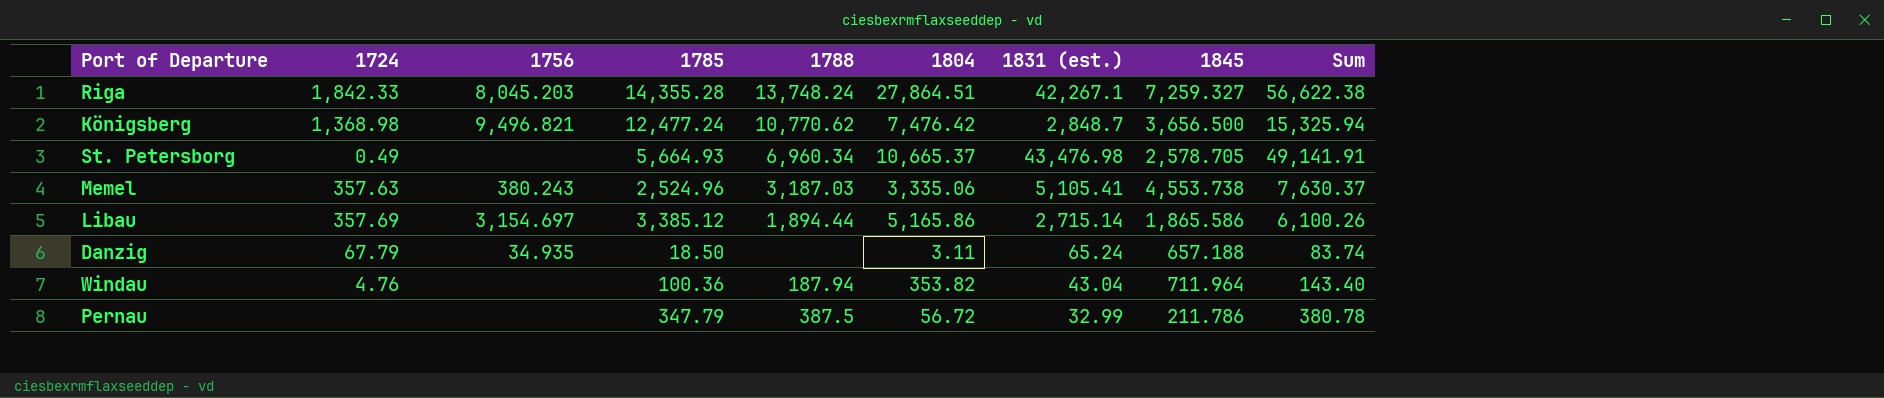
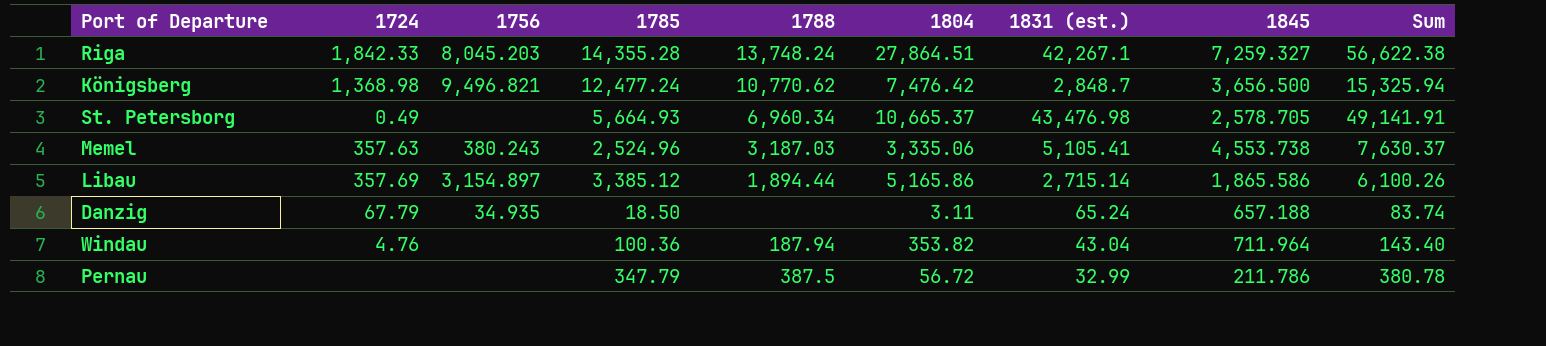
Libau | 1756: 3,154.697 -> 3,154.897

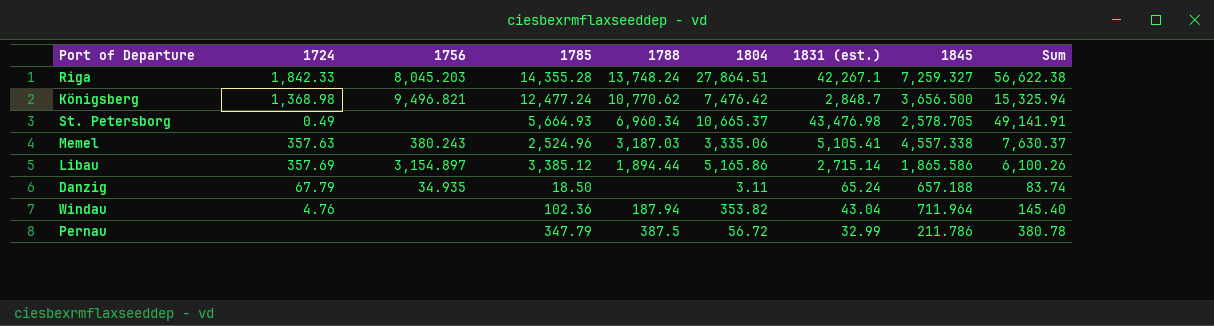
Memel | 1845: 4,553.738 -> 4,557.338
Windau | 1785: 100.36 -> 102.36
Windau | Sum: 143.40 -> 145.40

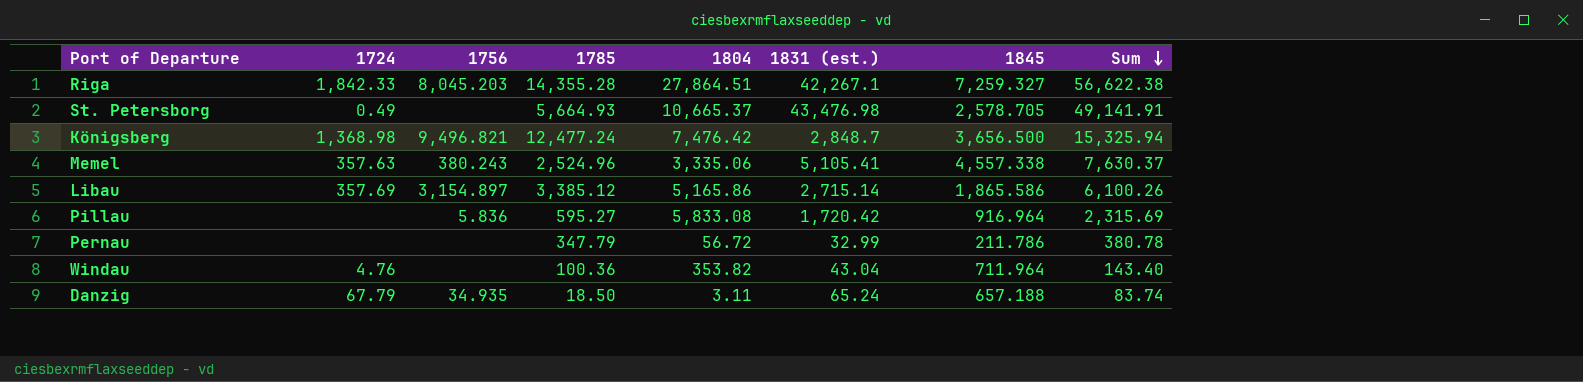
row order: none -> Sum descending
column 1788 | position: 5 -> none
row Pillau: none -> none | 5.836 | 595.27 | 5,833.08 | 1,720.42 | 916.964 | 2,315.69
Windau | 1785: 102.36 -> 100.36
Windau | Sum: 145.40 -> 143.40

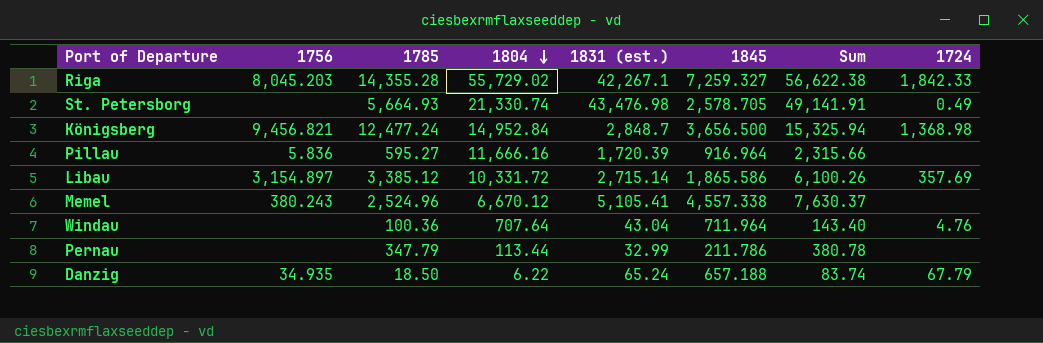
row order: Sum descending -> 1804 descending
column 1724 | position: 2 -> 8
Riga | 1804: 27,864.51 -> 55,729.02
St. Petersborg | 1804: 10,665.37 -> 21,330.74
Königsberg | 1756: 9,496.821 -> 9,456.821
Königsberg | 1804: 7,476.42 -> 14,952.84
Pillau | 1804: 5,833.08 -> 11,666.16
Pillau | 1831 (est.): 1,720.42 -> 1,720.39
Pillau | Sum: 2,315.69 -> 2,315.66
Libau | 1804: 5,165.86 -> 10,331.72
Memel | 1804: 3,335.06 -> 6,670.12
Memel | 1724: 357.63 -> none
Windau | 1804: 353.82 -> 707.64
Pernau | 1804: 56.72 -> 113.44
Danzig | 1804: 3.11 -> 6.22

